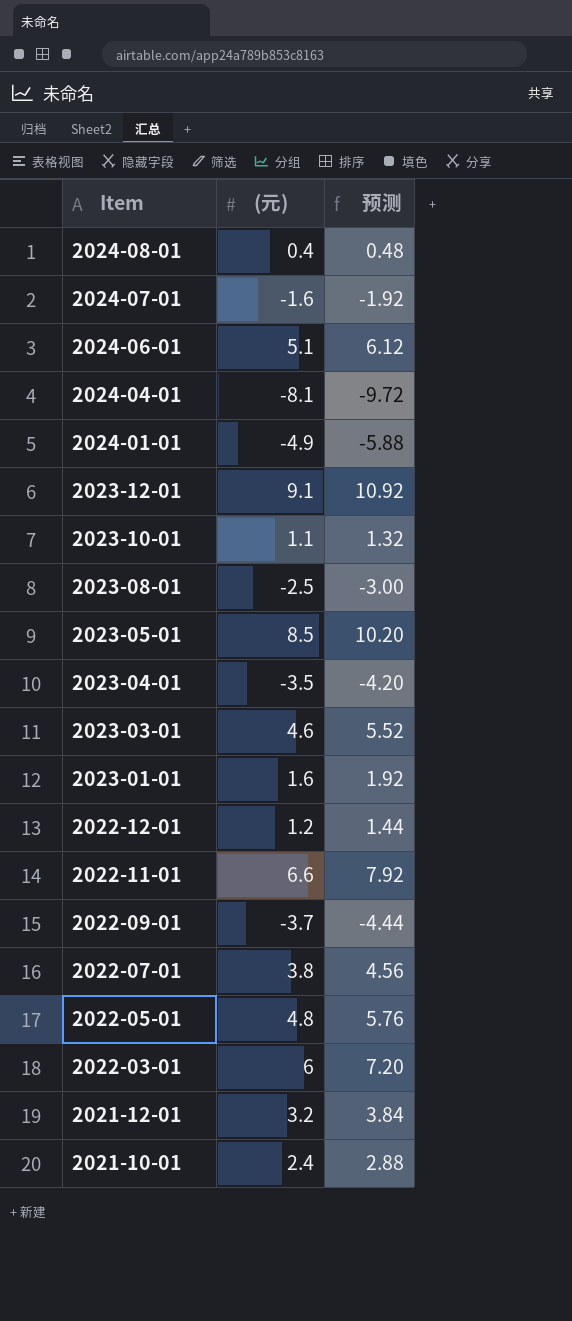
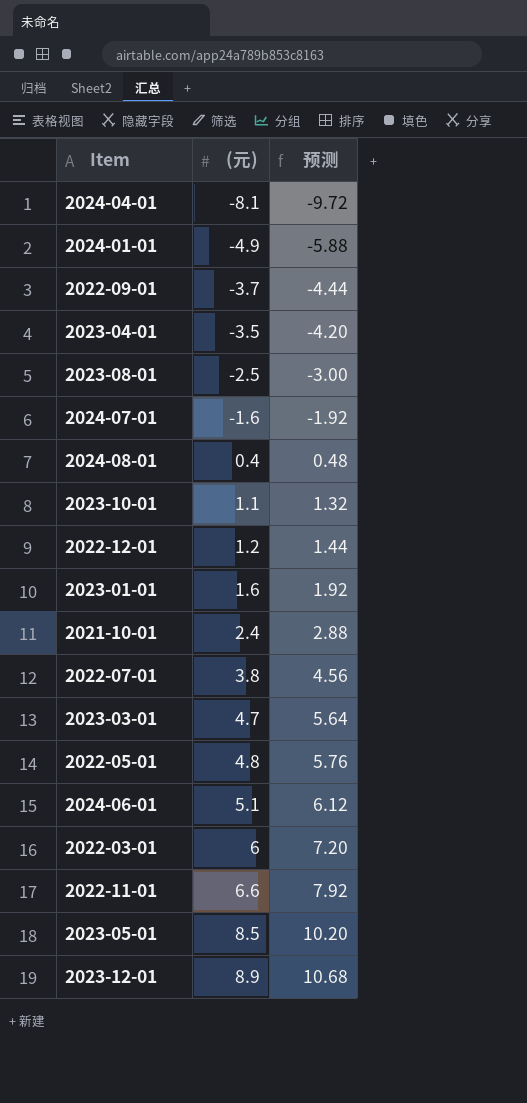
row order: Item descending -> (元) ascending
row 2021-12-01: 3.2 | 3.84 -> none
2023-03-01 | (元): 4.6 -> 4.7
2023-03-01 | 预测: 5.52 -> 5.64
2023-12-01 | (元): 9.1 -> 8.9
2023-12-01 | 预测: 10.92 -> 10.68

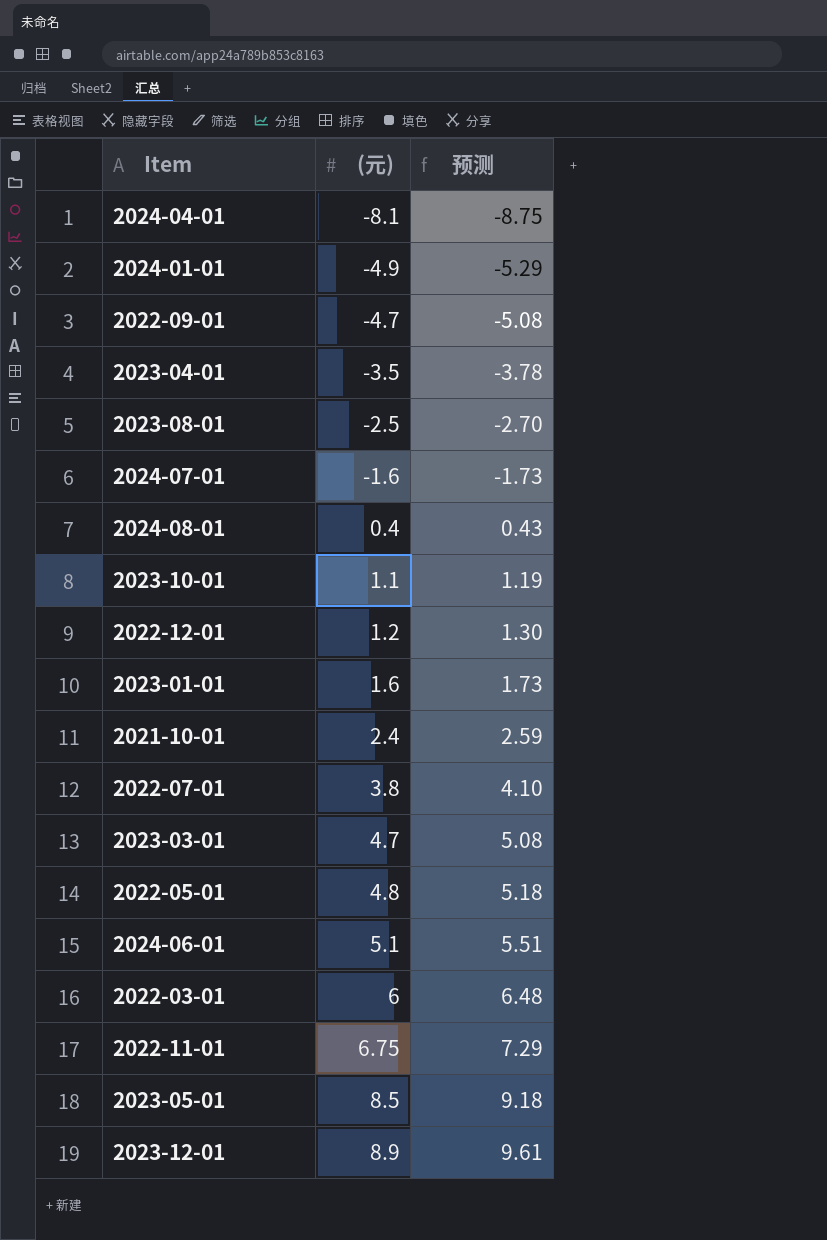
column 预测 | formula: [(元)] * 1.2 -> [(元)] * 1.08
2022-09-01 | (元): -3.7 -> -4.7
2022-11-01 | (元): 6.6 -> 6.75

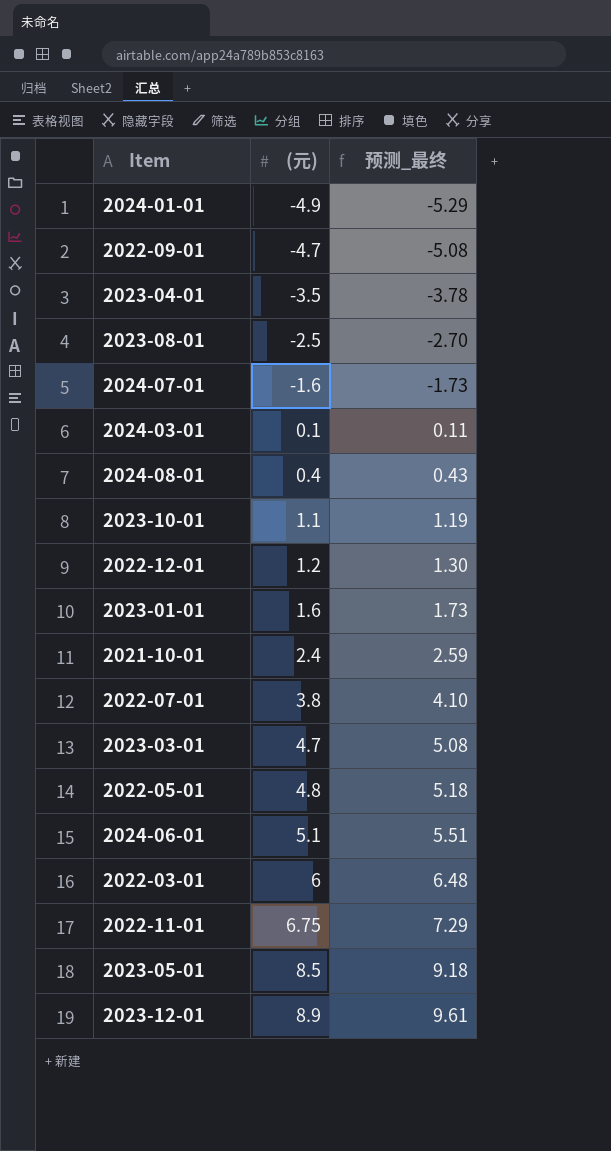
column name: 预测 -> 预测_最终
row 2024-04-01: -8.1 | -8.75 -> none
row 2024-03-01: none -> 0.1 | 0.11

